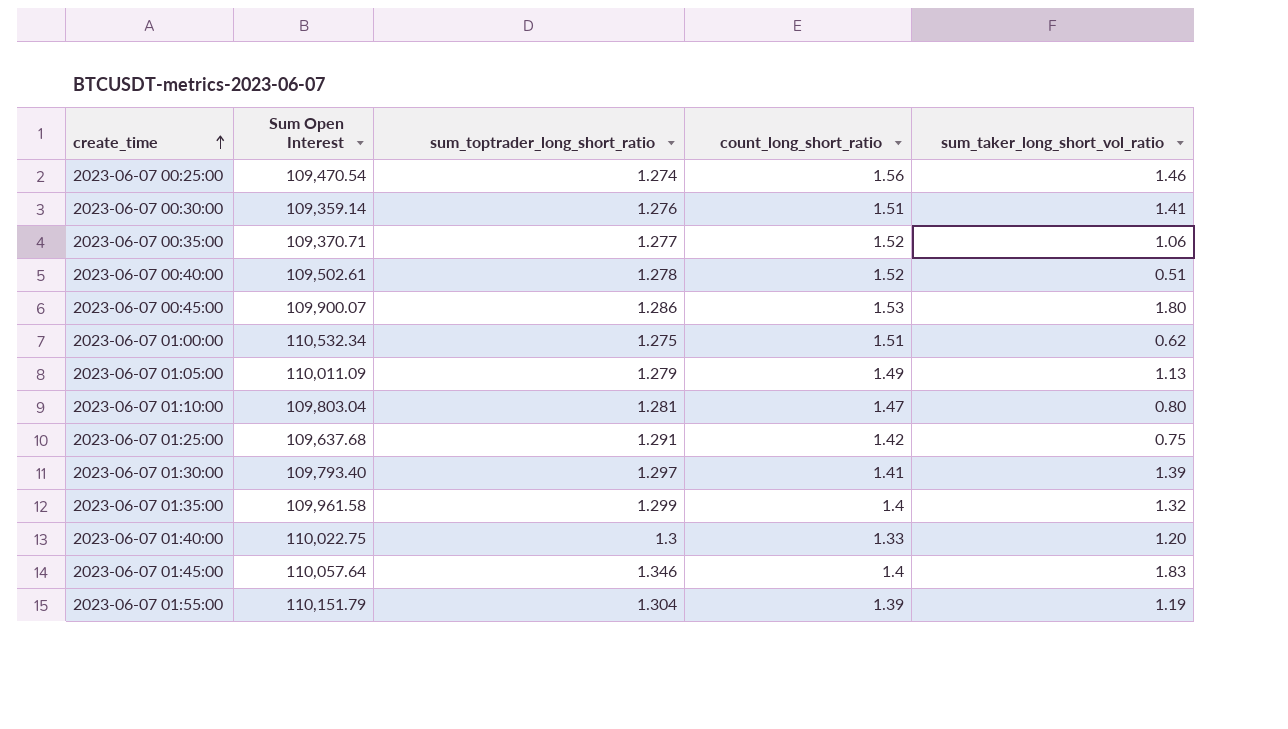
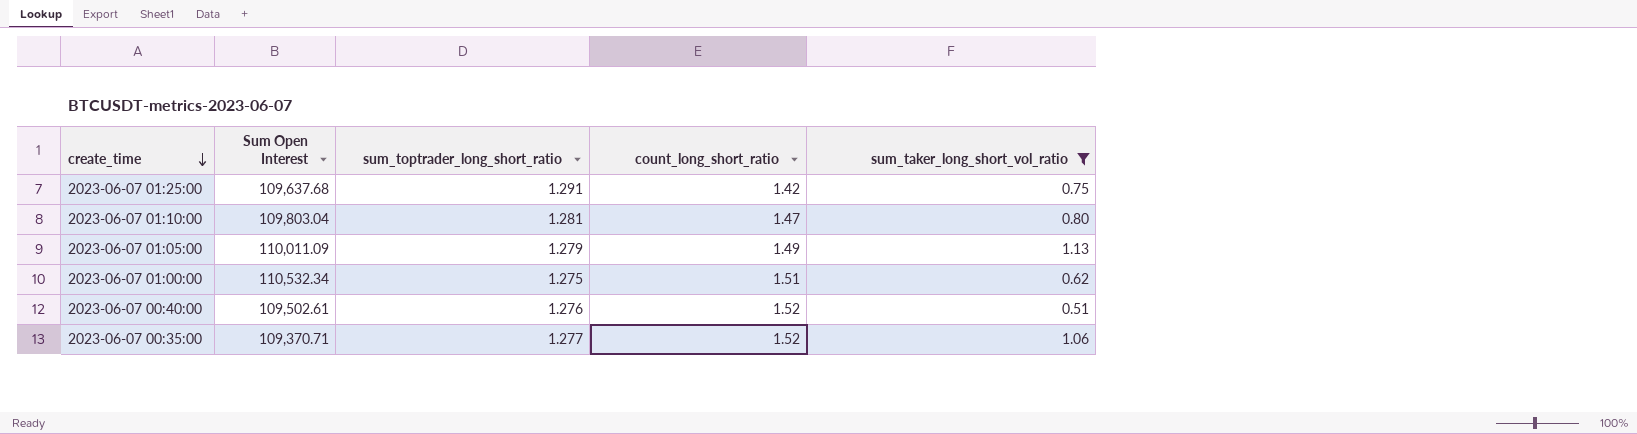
filter: none -> sum_taker_long_short_vol_ratio <= 1.13
row order: create_time ascending -> create_time descending
2023-06-07 00:40:00 | sum_toptrader_long_short_ratio: 1.278 -> 1.276

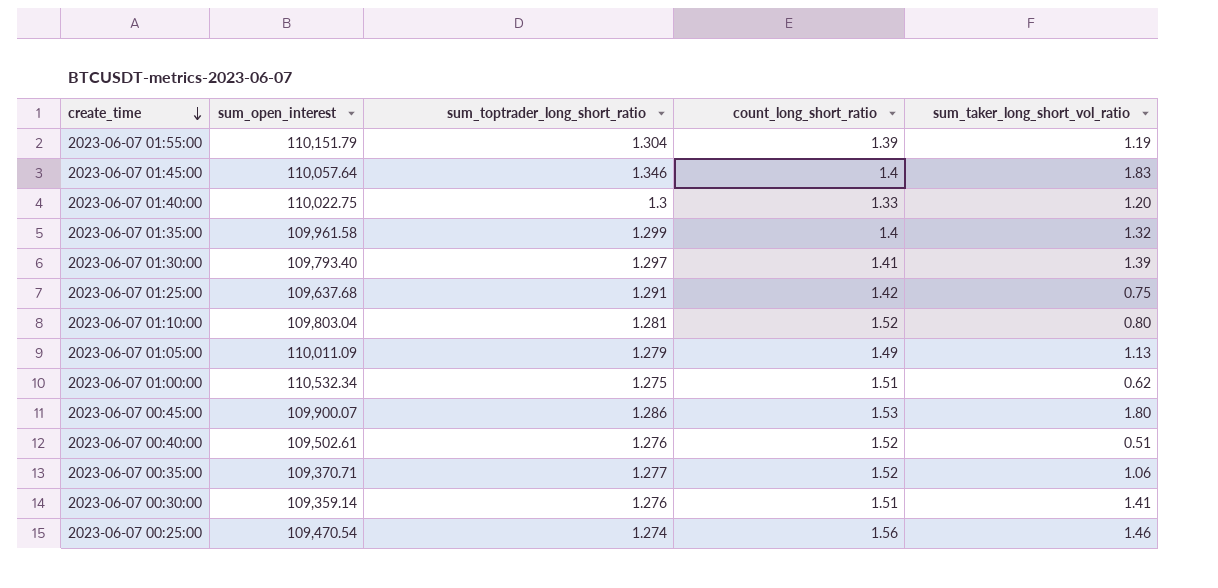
filter: sum_taker_long_short_vol_ratio <= 1.13 -> none
column name: Sum Open Interest -> sum_open_interest
2023-06-07 01:10:00 | count_long_short_ratio: 1.47 -> 1.52

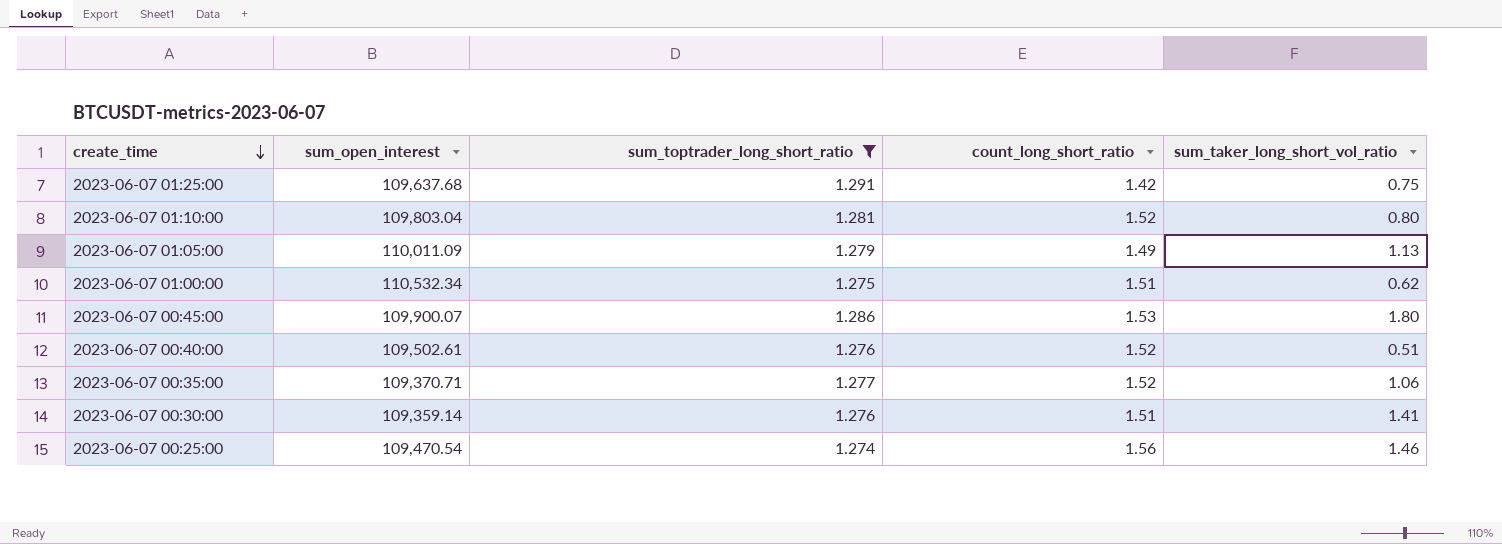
filter: none -> sum_toptrader_long_short_ratio <= 1.291

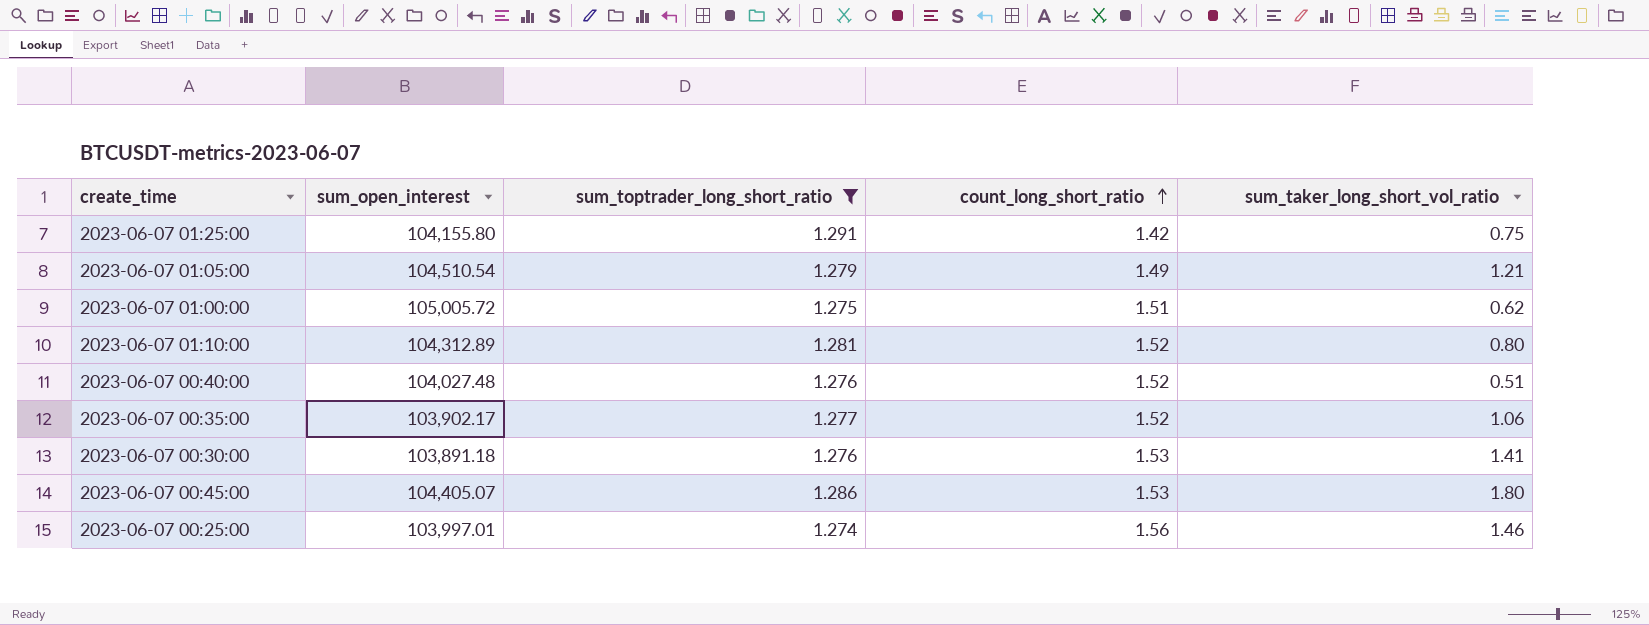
row order: create_time descending -> count_long_short_ratio ascending
2023-06-07 01:25:00 | sum_open_interest: 109,637.68 -> 104,155.80
2023-06-07 01:05:00 | sum_open_interest: 110,011.09 -> 104,510.54
2023-06-07 01:05:00 | sum_taker_long_short_vol_ratio: 1.13 -> 1.21
2023-06-07 01:00:00 | sum_open_interest: 110,532.34 -> 105,005.72
2023-06-07 01:10:00 | sum_open_interest: 109,803.04 -> 104,312.89
2023-06-07 00:40:00 | sum_open_interest: 109,502.61 -> 104,027.48
2023-06-07 00:35:00 | sum_open_interest: 109,370.71 -> 103,902.17
2023-06-07 00:30:00 | sum_open_interest: 109,359.14 -> 103,891.18
2023-06-07 00:30:00 | count_long_short_ratio: 1.51 -> 1.53
2023-06-07 00:45:00 | sum_open_interest: 109,900.07 -> 104,405.07
2023-06-07 00:25:00 | sum_open_interest: 109,470.54 -> 103,997.01

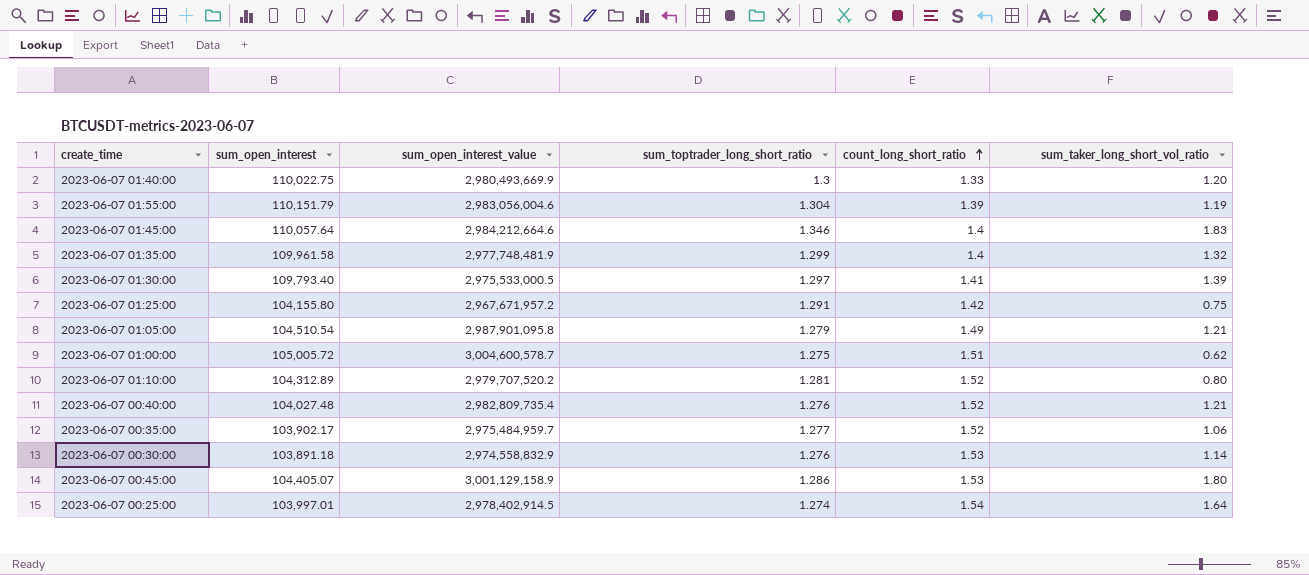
filter: sum_toptrader_long_short_ratio <= 1.291 -> none
column sum_open_interest_value | position: none -> 3
2023-06-07 00:40:00 | sum_taker_long_short_vol_ratio: 0.51 -> 1.21
2023-06-07 00:30:00 | sum_taker_long_short_vol_ratio: 1.41 -> 1.14
2023-06-07 00:25:00 | count_long_short_ratio: 1.56 -> 1.54
2023-06-07 00:25:00 | sum_taker_long_short_vol_ratio: 1.46 -> 1.64

